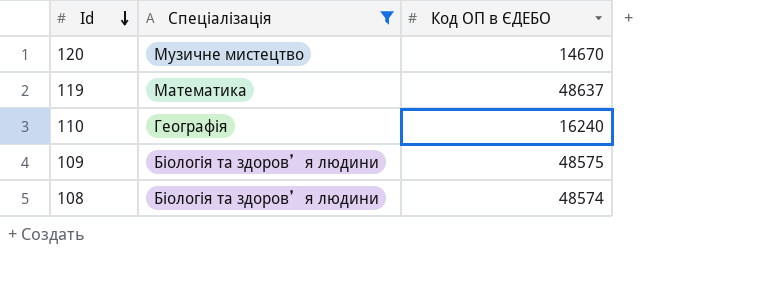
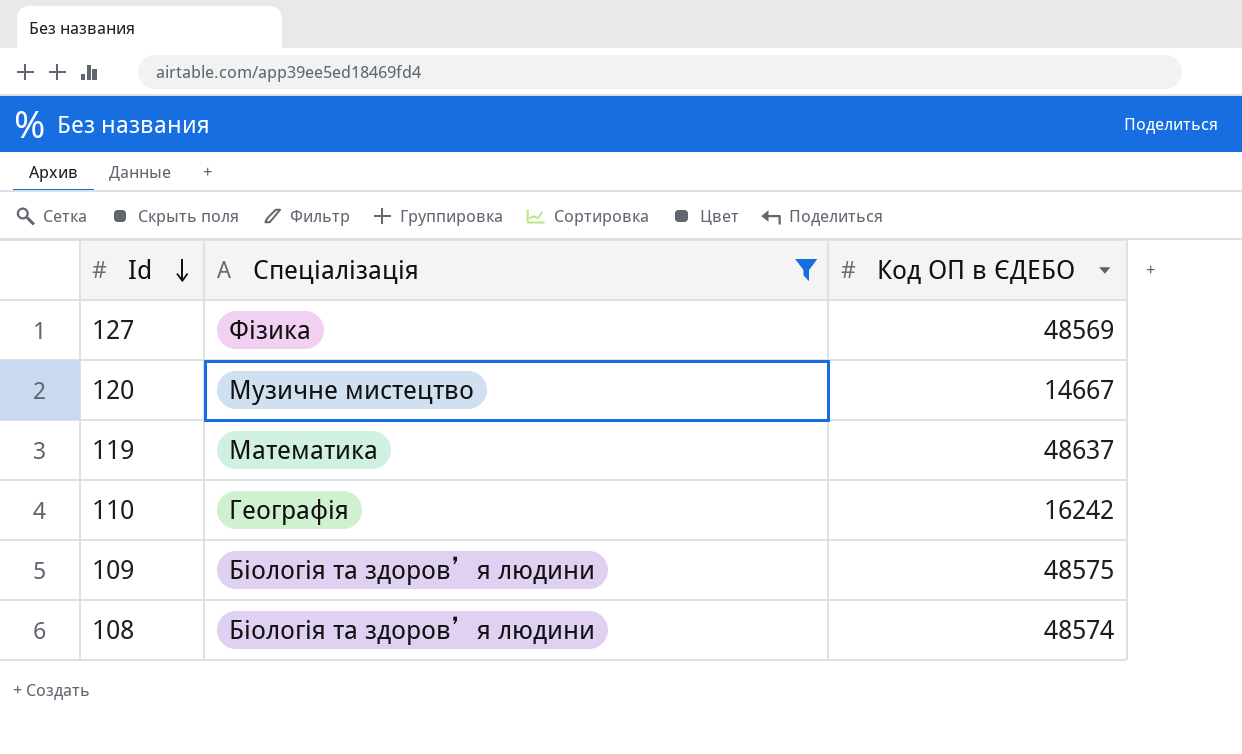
row 127: none -> Фізика | 48569
120 | Код ОП в ЄДЕБО: 14670 -> 14667
110 | Код ОП в ЄДЕБО: 16240 -> 16242

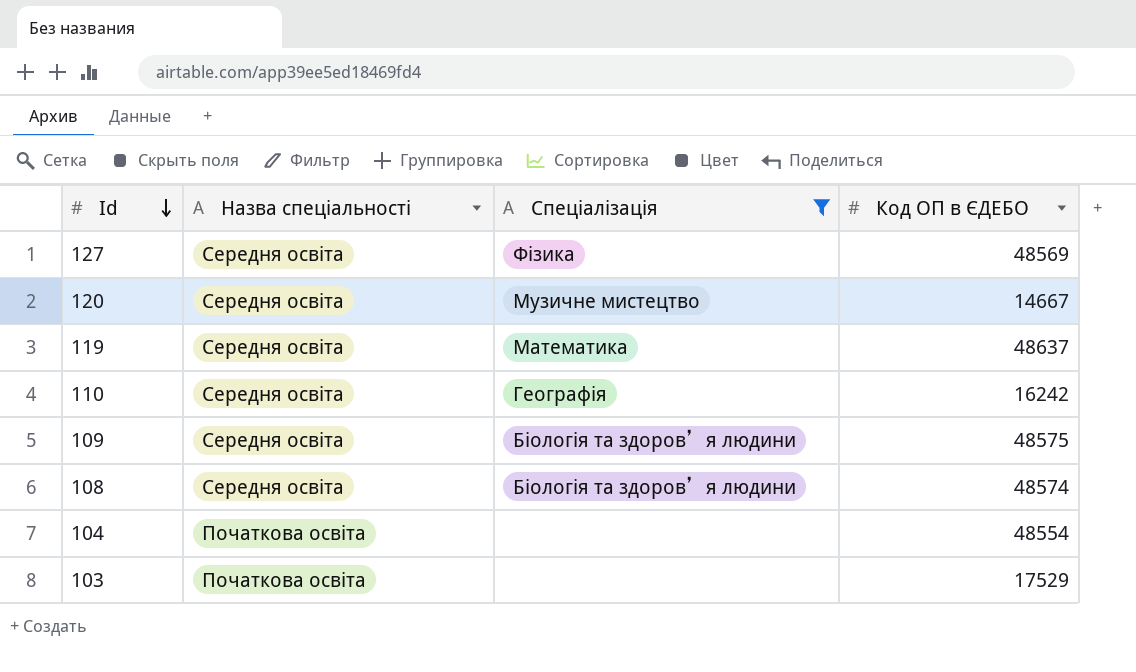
column Назва спеціальності | position: none -> 2
row 104: none -> Початкова освіта | none | 48554
row 103: none -> Початкова освіта | none | 17529

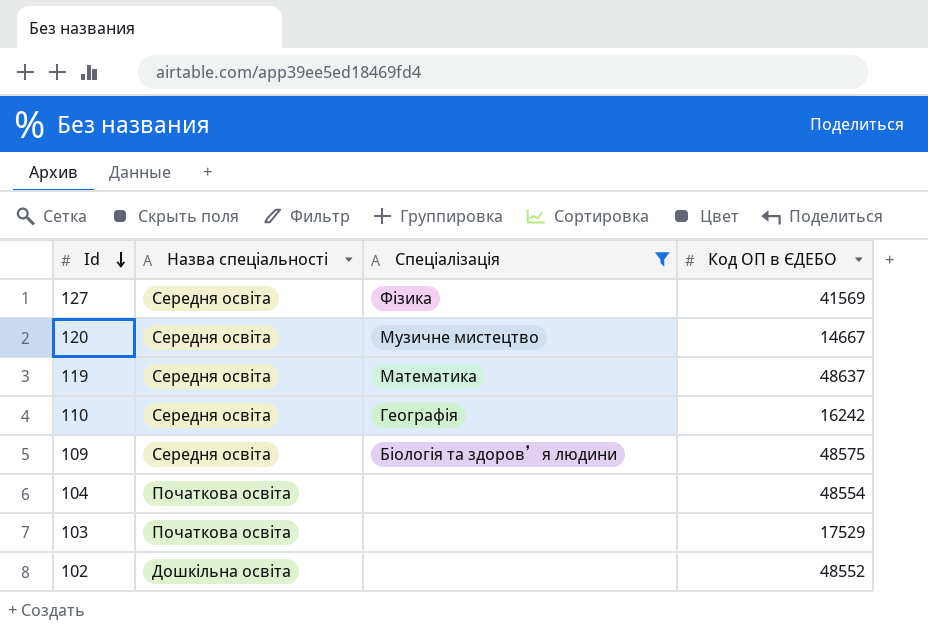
row 108: Середня освіта | Біологія та здоров’я людини | 48574 -> none
127 | Код ОП в ЄДЕБО: 48569 -> 41569
row 102: none -> Дошкільна освіта | none | 48552

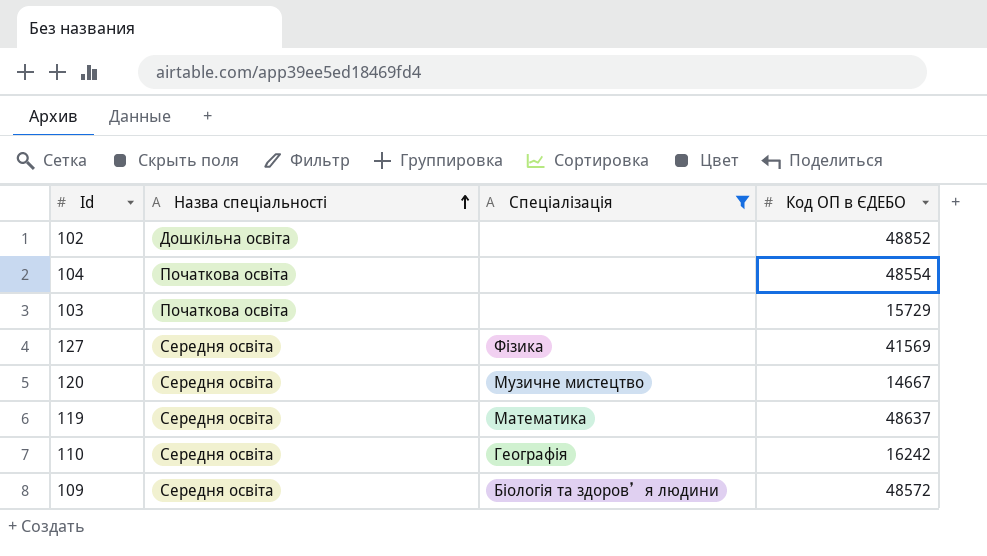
row order: Id descending -> Назва спеціальності ascending
102 | Код ОП в ЄДЕБО: 48552 -> 48852
103 | Код ОП в ЄДЕБО: 17529 -> 15729
109 | Код ОП в ЄДЕБО: 48575 -> 48572

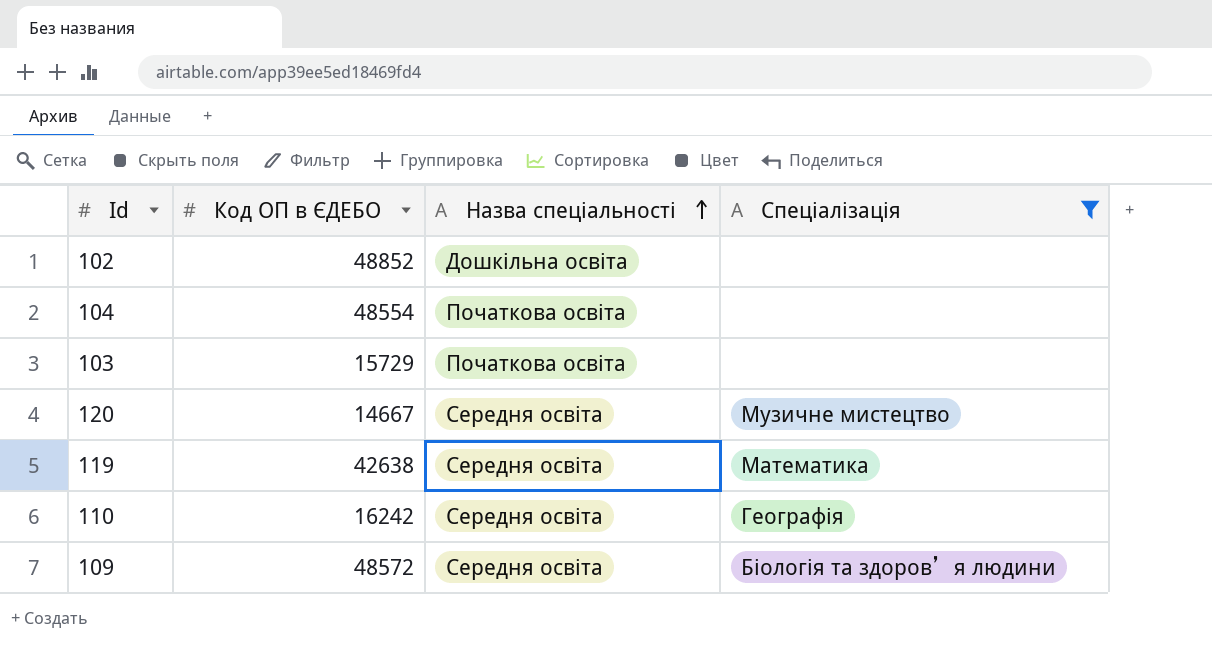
column Код ОП в ЄДЕБО | position: 4 -> 2
row 127: Середня освіта | Фізика | 41569 -> none
119 | Код ОП в ЄДЕБО: 48637 -> 42638

